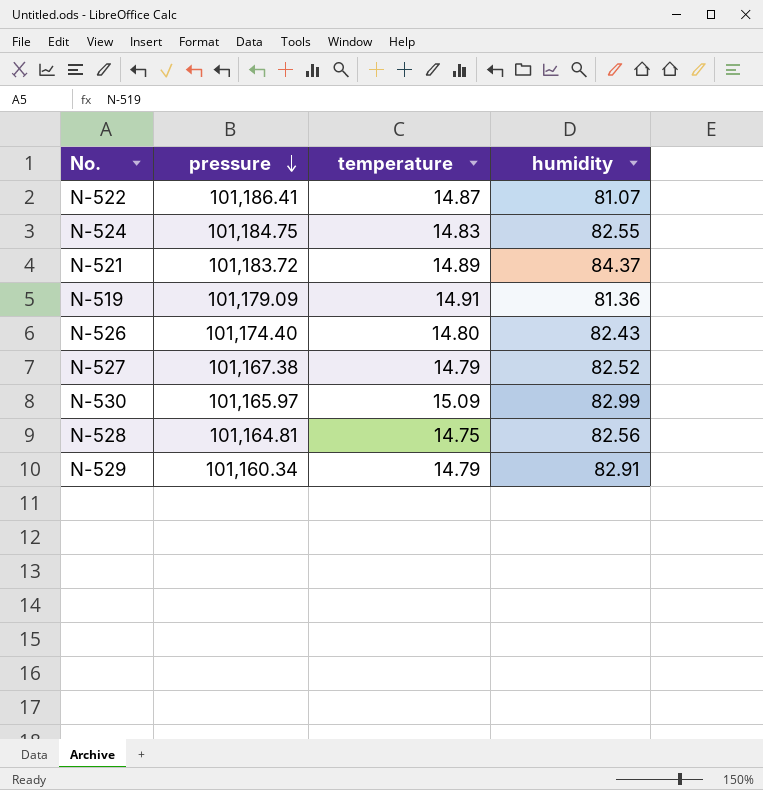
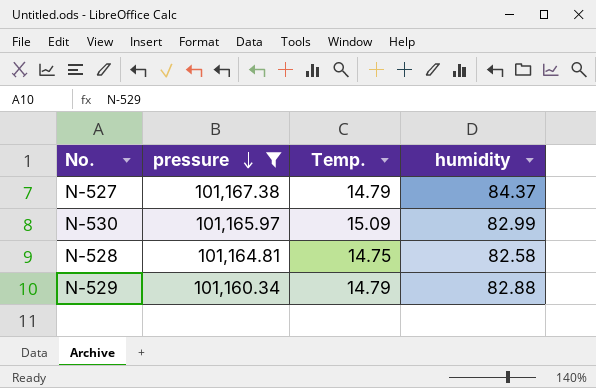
filter: none -> pressure <= 101,167.38
column name: temperature -> Temp.
N-527 | humidity: 82.52 -> 84.37
N-528 | humidity: 82.56 -> 82.58
N-529 | humidity: 82.91 -> 82.88

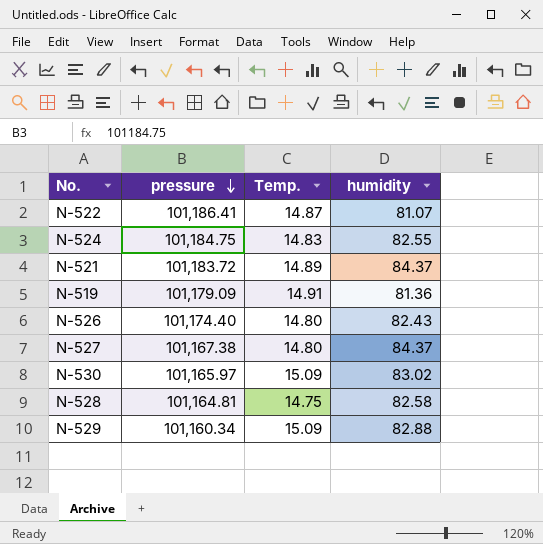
filter: pressure <= 101,167.38 -> none
N-527 | Temp.: 14.79 -> 14.80
N-530 | humidity: 82.99 -> 83.02
N-529 | Temp.: 14.79 -> 15.09

